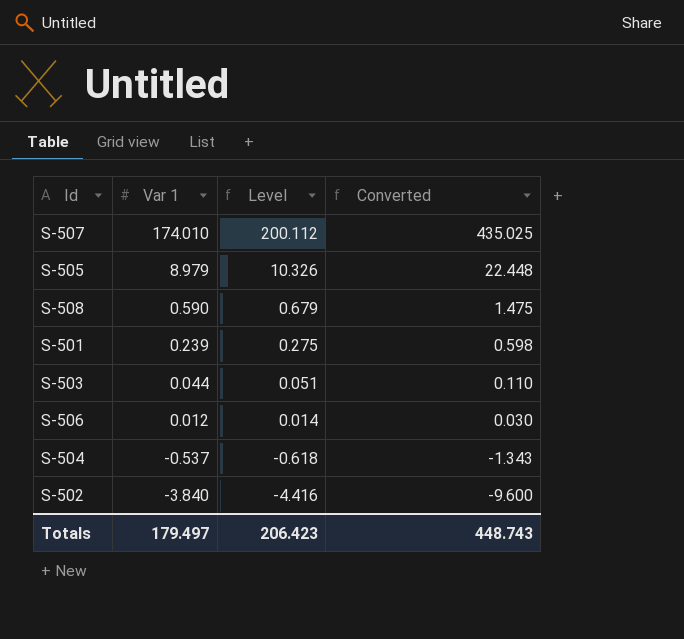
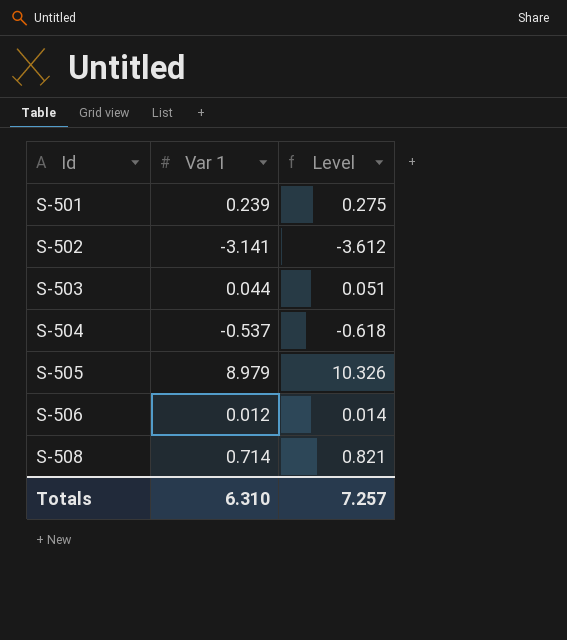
row order: Var 1 descending -> Id ascending
column Converted | formula: [Var 1] * 2.5 -> none
row S-507: 174.010 | 200.112 | 435.025 -> none
S-502 | Var 1: -3.840 -> -3.141
S-502 | Level: -4.416 -> -3.612
S-508 | Var 1: 0.590 -> 0.714
S-508 | Level: 0.679 -> 0.821
Totals | Var 1: 179.497 -> 6.310
Totals | Level: 206.423 -> 7.257

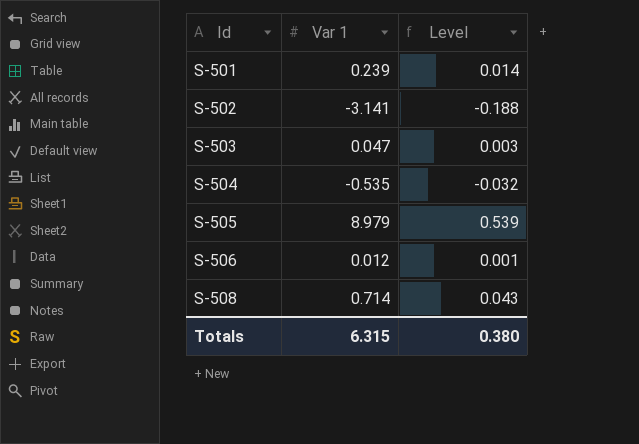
column Level | formula: [Var 1] * 1.15 -> [Var 1] * 0.06
S-503 | Var 1: 0.044 -> 0.047
S-504 | Var 1: -0.537 -> -0.535
Totals | Var 1: 6.310 -> 6.315
Totals | Level: 7.257 -> 0.380

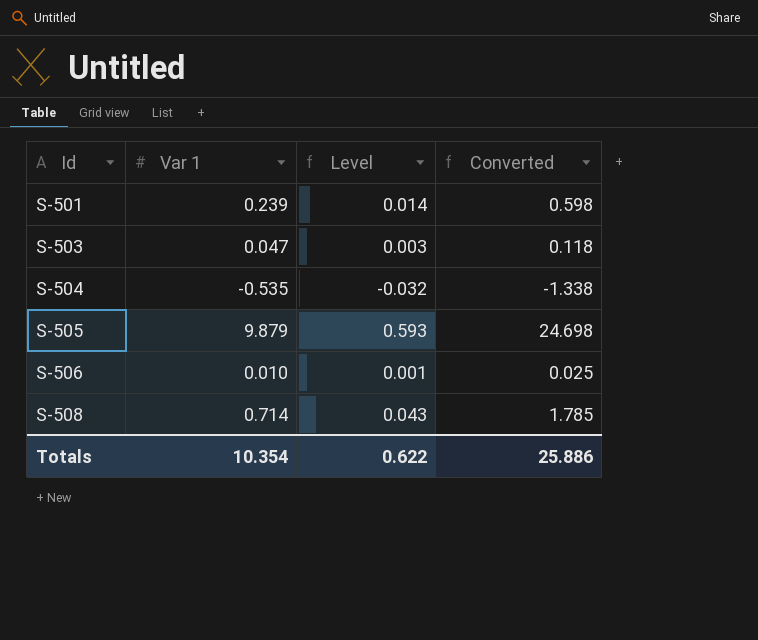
column Converted | formula: none -> [Var 1] * 2.5
row S-502: -3.141 | -0.188 -> none
S-505 | Var 1: 8.979 -> 9.879
S-505 | Level: 0.539 -> 0.593
S-506 | Var 1: 0.012 -> 0.010
Totals | Var 1: 6.315 -> 10.354
Totals | Level: 0.380 -> 0.622

